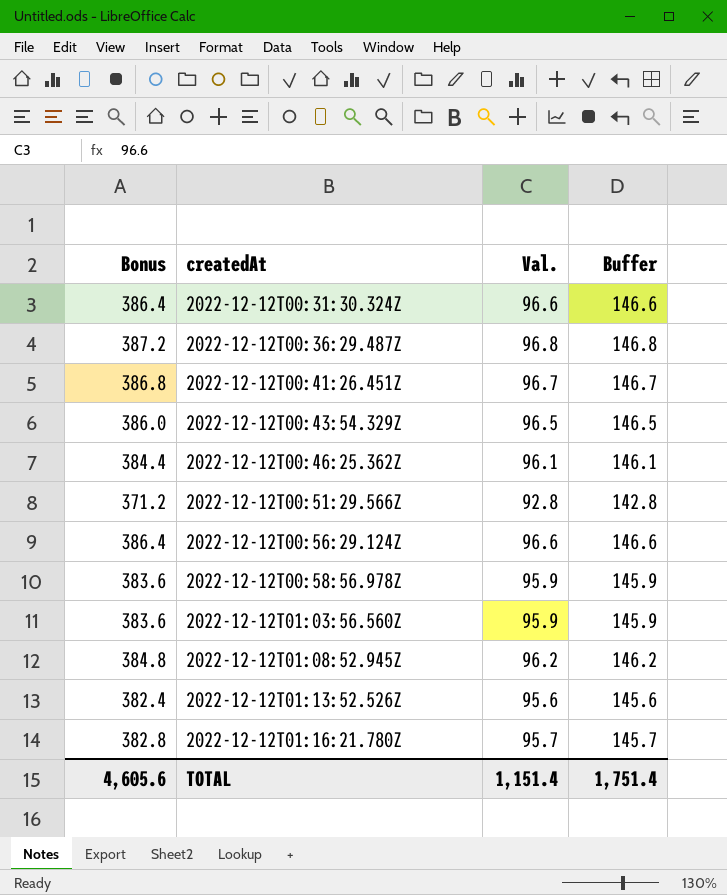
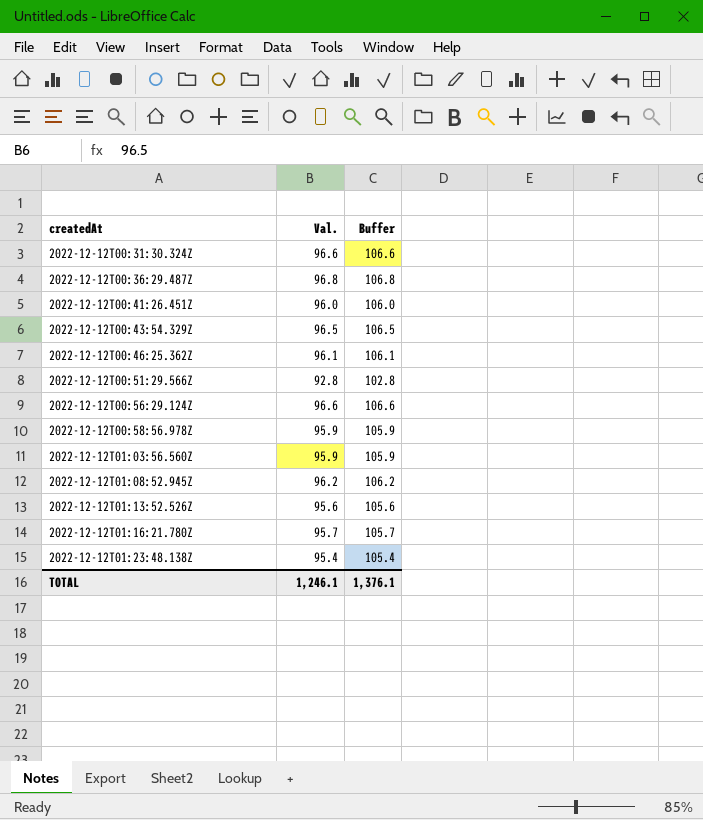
column Bonus | formula: [Val.] * 4 -> none
column Buffer | formula: [Val.] + 50 -> [Val.] + 10
2022-12-12T00:41:26.451Z | Val.: 96.7 -> 96.0
row 2022-12-12T01:23:48.138Z: none -> 95.4 | 105.4
TOTAL | Val.: 1,151.4 -> 1,246.1
TOTAL | Buffer: 1,751.4 -> 1,376.1

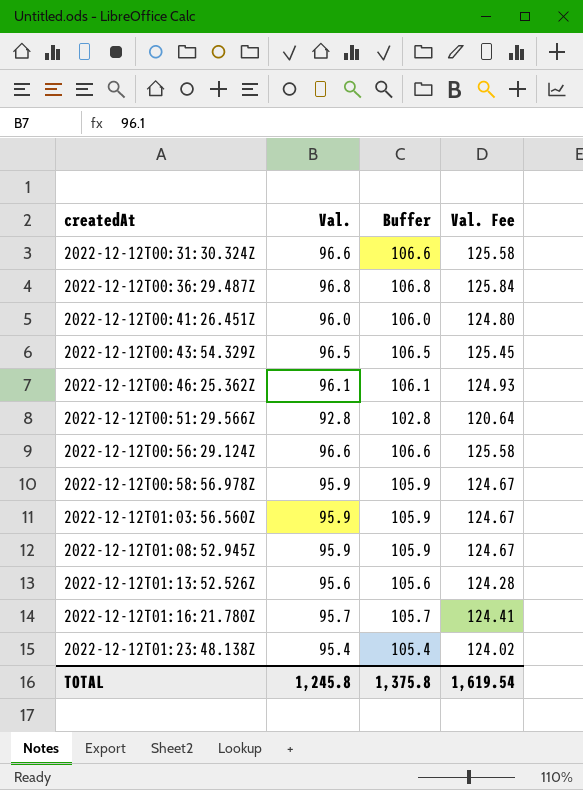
column Val. Fee | formula: none -> [Val.] * 1.3
2022-12-12T01:08:52.945Z | Val.: 96.2 -> 95.9
2022-12-12T01:08:52.945Z | Buffer: 106.2 -> 105.9
TOTAL | Val.: 1,246.1 -> 1,245.8
TOTAL | Buffer: 1,376.1 -> 1,375.8

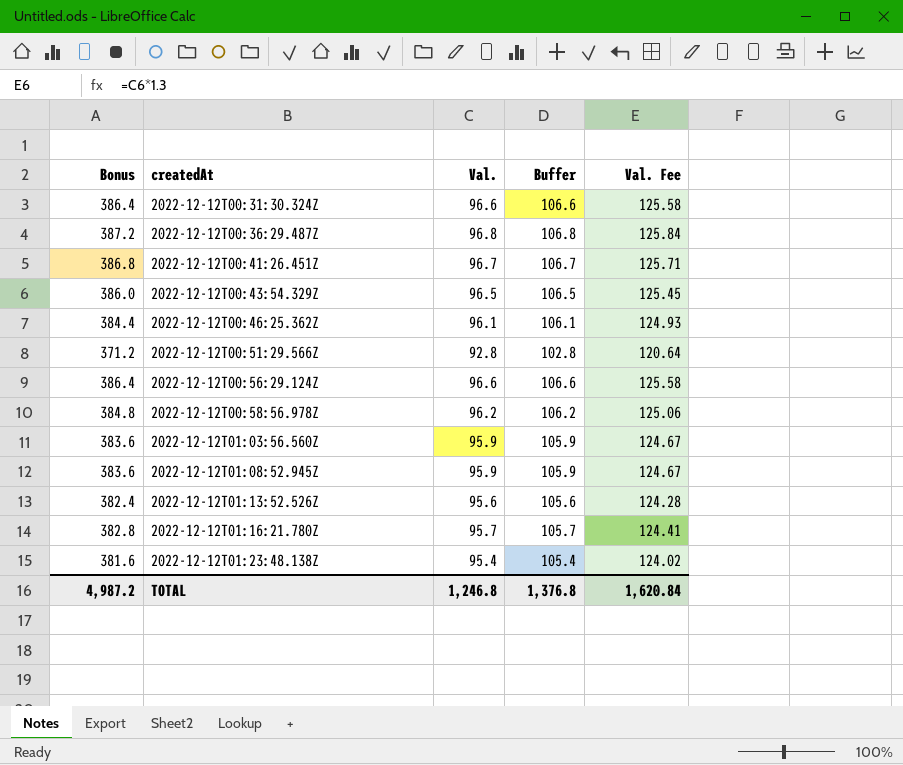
column Bonus | formula: none -> [Val.] * 4
2022-12-12T00:41:26.451Z | Val.: 96.0 -> 96.7
2022-12-12T00:41:26.451Z | Buffer: 106.0 -> 106.7
2022-12-12T00:41:26.451Z | Val. Fee: 124.80 -> 125.71
2022-12-12T00:58:56.978Z | Val.: 95.9 -> 96.2
2022-12-12T00:58:56.978Z | Buffer: 105.9 -> 106.2
2022-12-12T00:58:56.978Z | Val. Fee: 124.67 -> 125.06
TOTAL | Val.: 1,245.8 -> 1,246.8
TOTAL | Buffer: 1,375.8 -> 1,376.8
TOTAL | Val. Fee: 1,619.54 -> 1,620.84

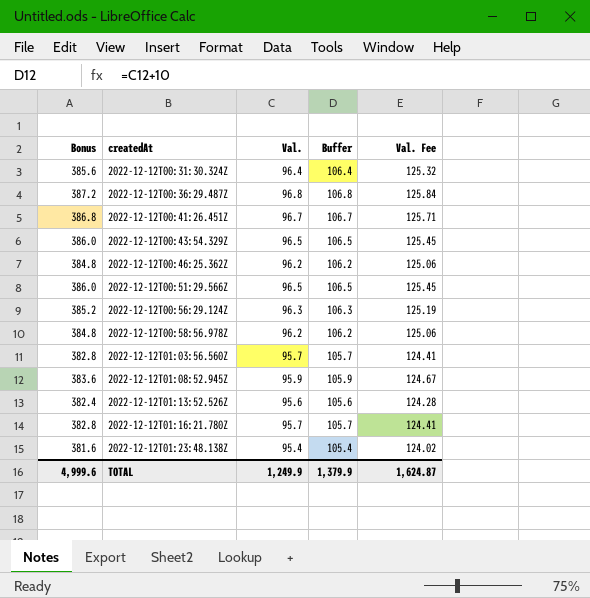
2022-12-12T00:31:30.324Z | Bonus: 386.4 -> 385.6
2022-12-12T00:31:30.324Z | Val.: 96.6 -> 96.4
2022-12-12T00:31:30.324Z | Buffer: 106.6 -> 106.4
2022-12-12T00:31:30.324Z | Val. Fee: 125.58 -> 125.32
2022-12-12T00:46:25.362Z | Bonus: 384.4 -> 384.8
2022-12-12T00:46:25.362Z | Val.: 96.1 -> 96.2
2022-12-12T00:46:25.362Z | Buffer: 106.1 -> 106.2
2022-12-12T00:46:25.362Z | Val. Fee: 124.93 -> 125.06
2022-12-12T00:51:29.566Z | Bonus: 371.2 -> 386.0
2022-12-12T00:51:29.566Z | Val.: 92.8 -> 96.5
2022-12-12T00:51:29.566Z | Buffer: 102.8 -> 106.5
2022-12-12T00:51:29.566Z | Val. Fee: 120.64 -> 125.45
2022-12-12T00:56:29.124Z | Bonus: 386.4 -> 385.2
2022-12-12T00:56:29.124Z | Val.: 96.6 -> 96.3
2022-12-12T00:56:29.124Z | Buffer: 106.6 -> 106.3
2022-12-12T00:56:29.124Z | Val. Fee: 125.58 -> 125.19
2022-12-12T01:03:56.560Z | Bonus: 383.6 -> 382.8
2022-12-12T01:03:56.560Z | Val.: 95.9 -> 95.7
2022-12-12T01:03:56.560Z | Buffer: 105.9 -> 105.7
2022-12-12T01:03:56.560Z | Val. Fee: 124.67 -> 124.41
TOTAL | Bonus: 4,987.2 -> 4,999.6
TOTAL | Val.: 1,246.8 -> 1,249.9
TOTAL | Buffer: 1,376.8 -> 1,379.9
TOTAL | Val. Fee: 1,620.84 -> 1,624.87

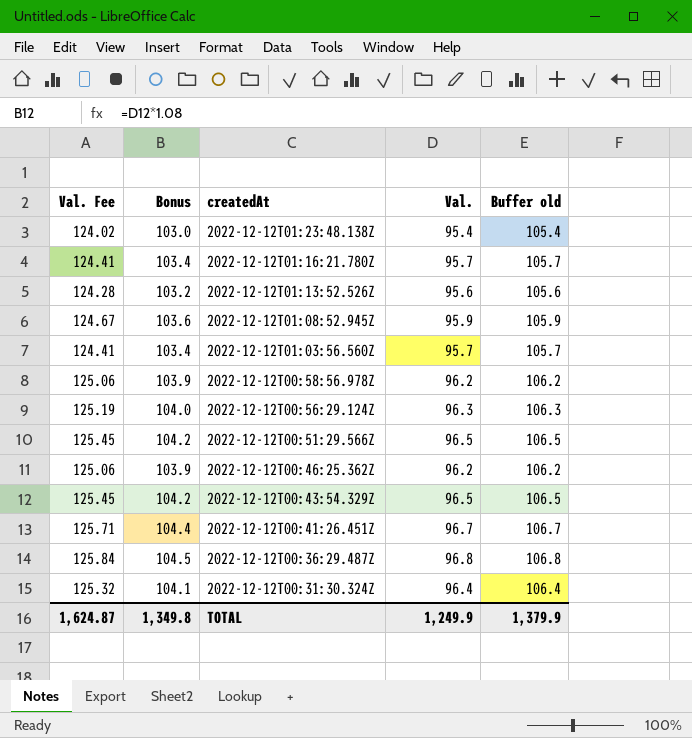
row order: createdAt ascending -> createdAt descending
column Val. Fee | position: 5 -> 1
column Bonus | formula: [Val.] * 4 -> [Val.] * 1.08
column name: Buffer -> Buffer old
TOTAL | Bonus: 4,999.6 -> 1,349.8

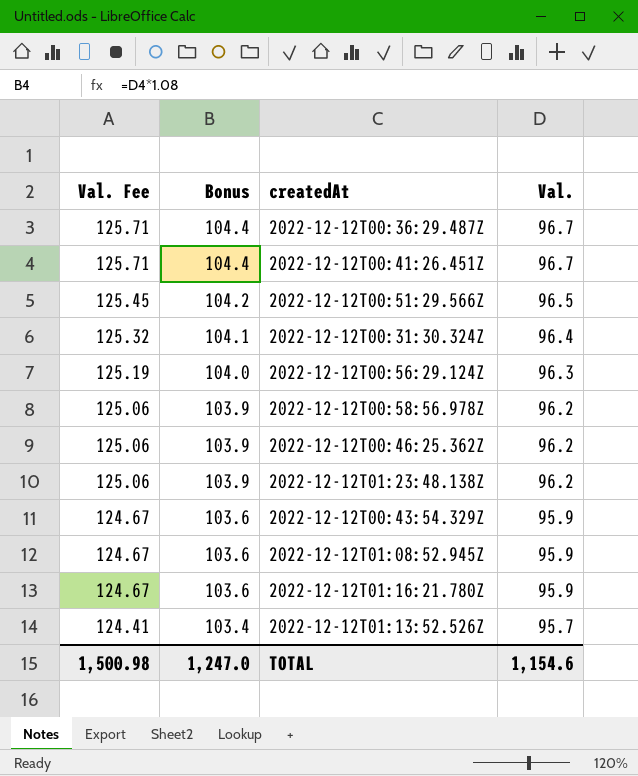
row order: createdAt descending -> Val. Fee descending
column Buffer old | formula: [Val.] + 10 -> none
row 2022-12-12T01:03:56.560Z: 124.41 | 103.4 | 95.7 | 105.7 -> none
2022-12-12T00:36:29.487Z | Val. Fee: 125.84 -> 125.71
2022-12-12T00:36:29.487Z | Bonus: 104.5 -> 104.4
2022-12-12T00:36:29.487Z | Val.: 96.8 -> 96.7
2022-12-12T01:23:48.138Z | Val. Fee: 124.02 -> 125.06
2022-12-12T01:23:48.138Z | Bonus: 103.0 -> 103.9
2022-12-12T01:23:48.138Z | Val.: 95.4 -> 96.2
2022-12-12T00:43:54.329Z | Val. Fee: 125.45 -> 124.67
2022-12-12T00:43:54.329Z | Bonus: 104.2 -> 103.6
2022-12-12T00:43:54.329Z | Val.: 96.5 -> 95.9
2022-12-12T01:16:21.780Z | Val. Fee: 124.41 -> 124.67
2022-12-12T01:16:21.780Z | Bonus: 103.4 -> 103.6
2022-12-12T01:16:21.780Z | Val.: 95.7 -> 95.9
2022-12-12T01:13:52.526Z | Val. Fee: 124.28 -> 124.41
2022-12-12T01:13:52.526Z | Bonus: 103.2 -> 103.4
2022-12-12T01:13:52.526Z | Val.: 95.6 -> 95.7
TOTAL | Val. Fee: 1,624.87 -> 1,500.98
TOTAL | Bonus: 1,349.8 -> 1,247.0
TOTAL | Val.: 1,249.9 -> 1,154.6

